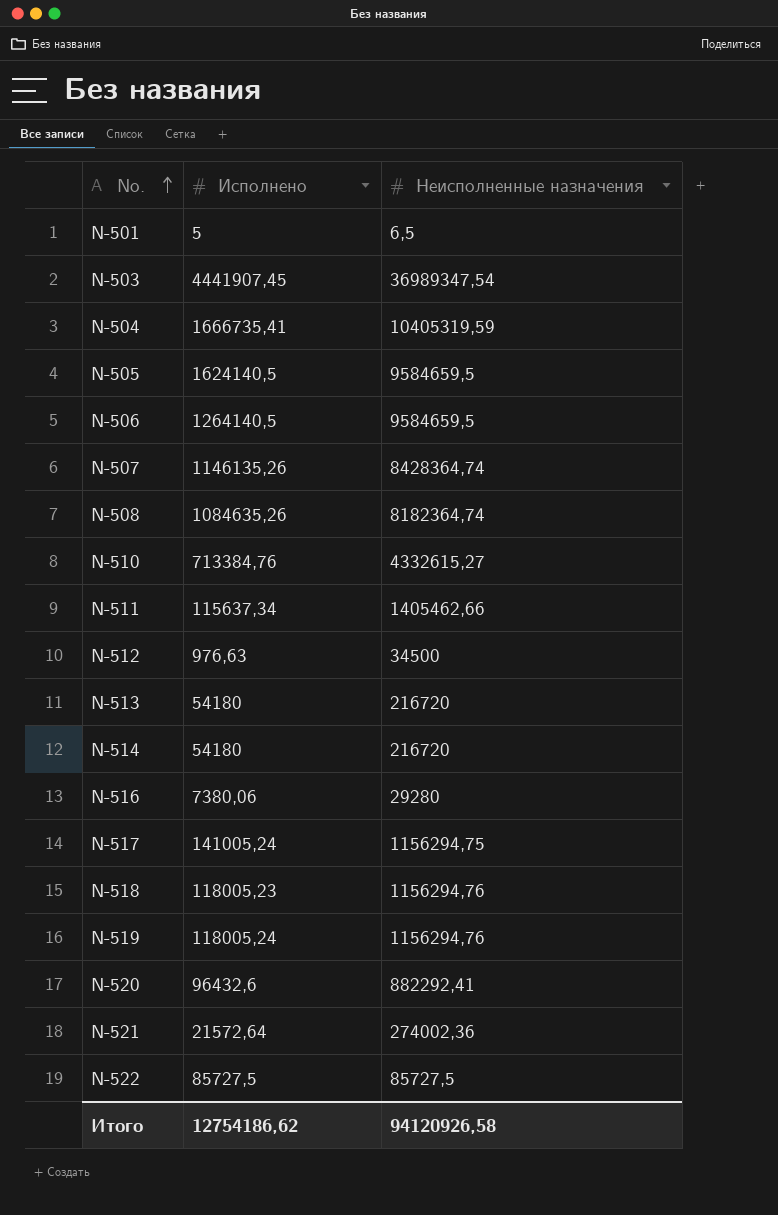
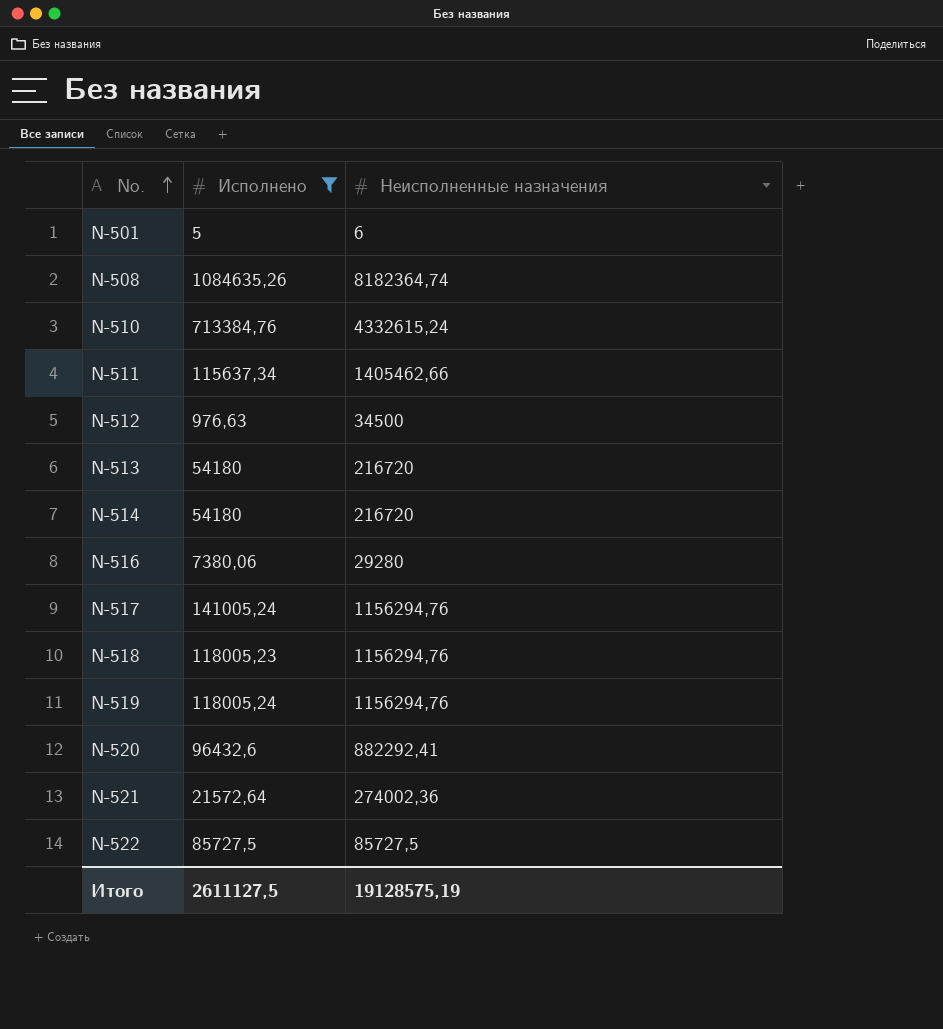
filter: none -> Исполнено <= 1084635,26
N-501 | Неисполненные назначения: 6,5 -> 6
N-510 | Неисполненные назначения: 4332615,27 -> 4332615,24
N-517 | Неисполненные назначения: 1156294,75 -> 1156294,76
Итого | Исполнено: 12754186,62 -> 2611127,5
Итого | Неисполненные назначения: 94120926,58 -> 19128575,19

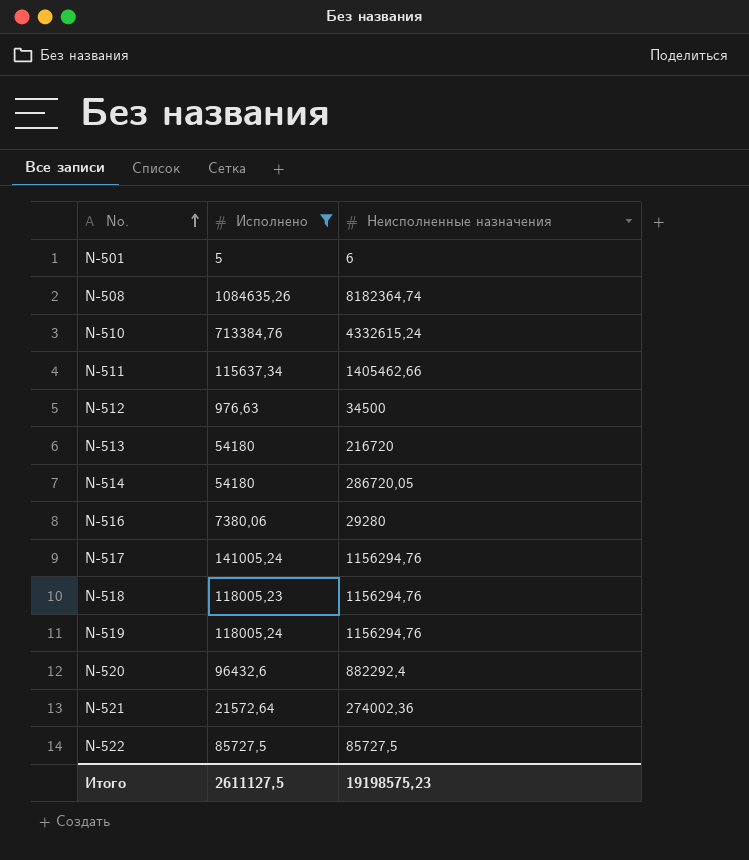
N-514 | Неисполненные назначения: 216720 -> 286720,05
N-520 | Неисполненные назначения: 882292,41 -> 882292,4
Итого | Неисполненные назначения: 19128575,19 -> 19198575,23

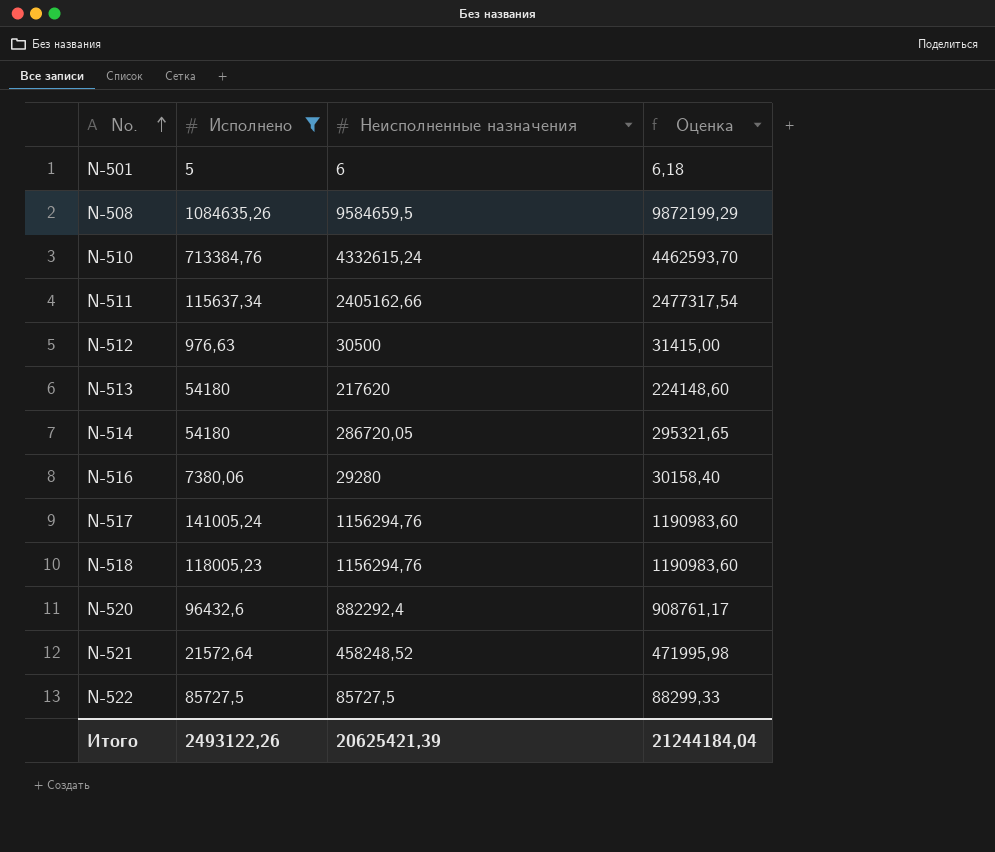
column Оценка | formula: none -> [Неисполненные назначения] * 1,03
row N-519: 118005,24 | 1156294,76 -> none
N-508 | Неисполненные назначения: 8182364,74 -> 9584659,5
N-511 | Неисполненные назначения: 1405462,66 -> 2405162,66
N-512 | Неисполненные назначения: 34500 -> 30500
N-513 | Неисполненные назначения: 216720 -> 217620
N-521 | Неисполненные назначения: 274002,36 -> 458248,52
Итого | Исполнено: 2611127,5 -> 2493122,26
Итого | Неисполненные назначения: 19198575,23 -> 20625421,39

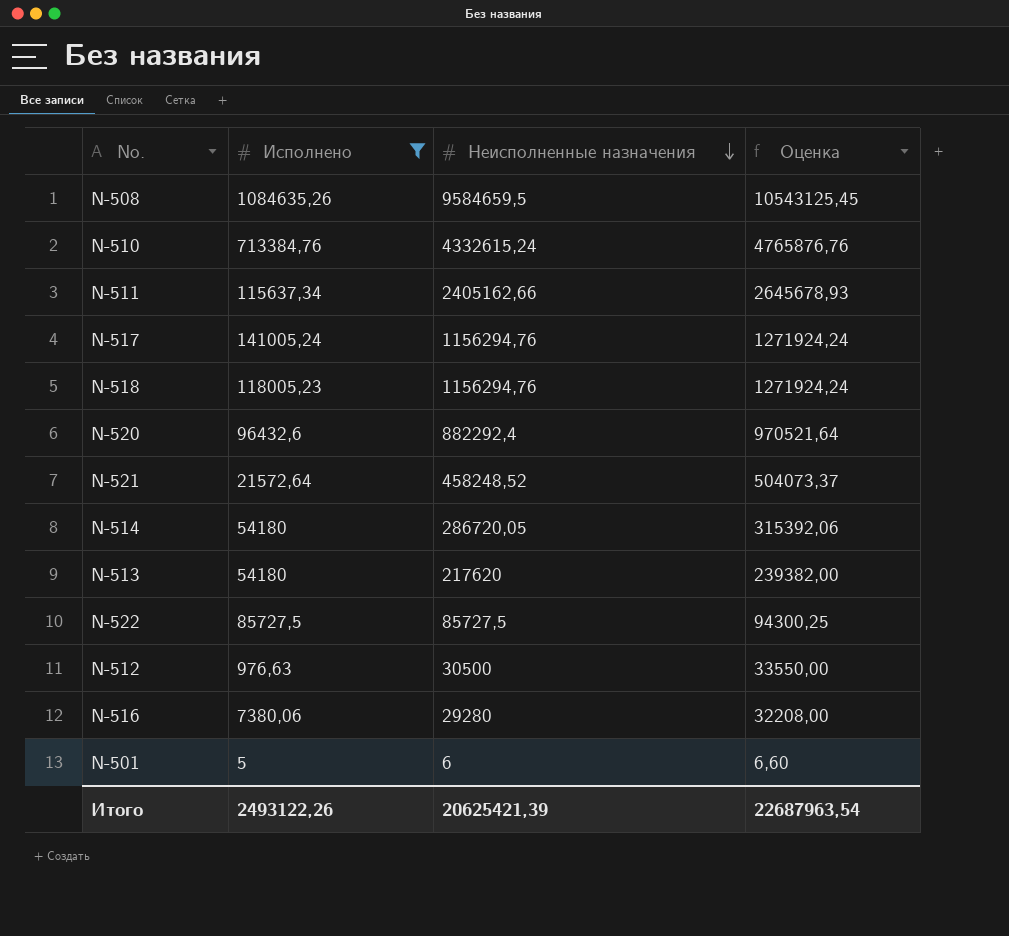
row order: No. ascending -> Неисполненные назначения descending
column Оценка | formula: [Неисполненные назначения] * 1,03 -> [Неисполненные назначения] * 1,1
Итого | Оценка: 21244184,04 -> 22687963,54

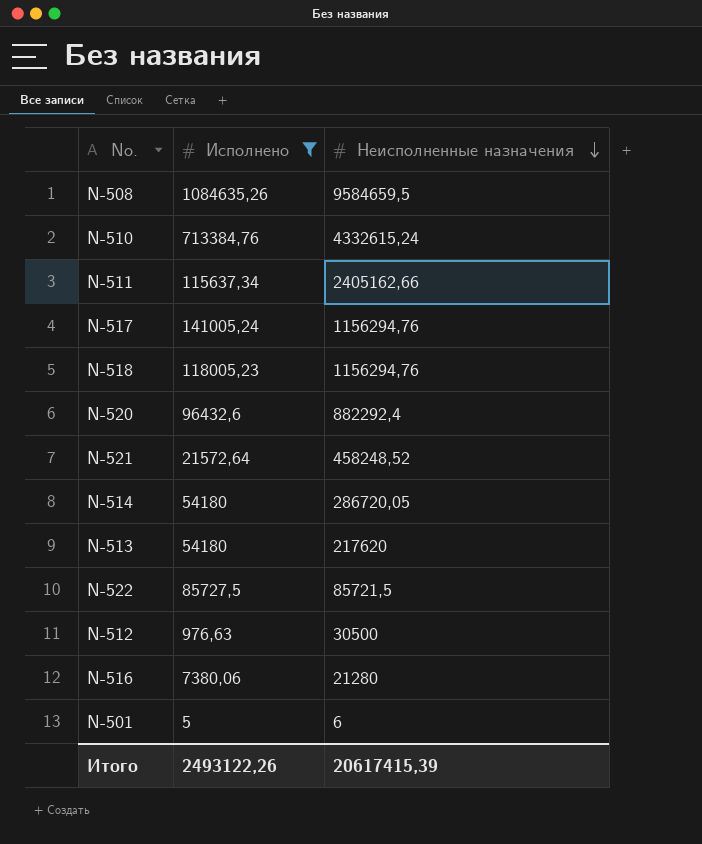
column Оценка | formula: [Неисполненные назначения] * 1,1 -> none
N-522 | Неисполненные назначения: 85727,5 -> 85721,5
N-516 | Неисполненные назначения: 29280 -> 21280
Итого | Неисполненные назначения: 20625421,39 -> 20617415,39

